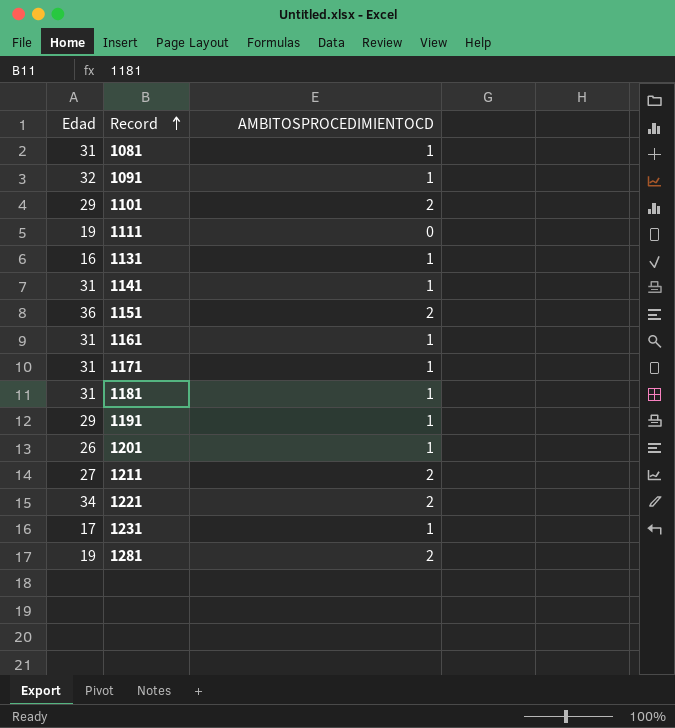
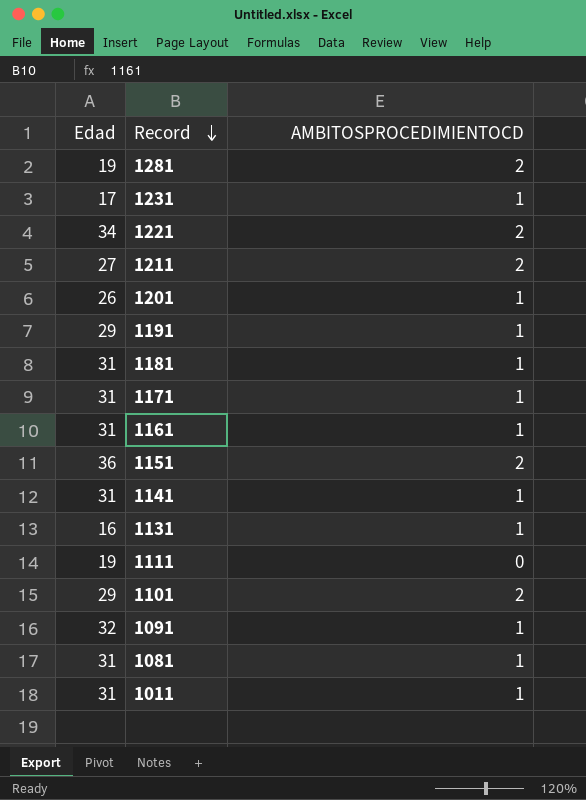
row order: Record ascending -> Record descending
row 1011: none -> 31 | 1

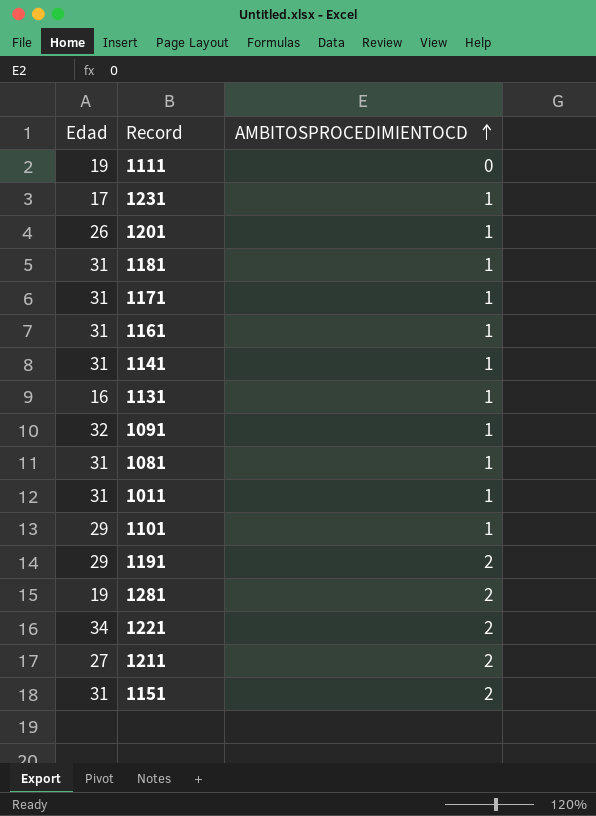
row order: Record descending -> AMBITOSPROCEDIMIENTOCD ascending
1101 | AMBITOSPROCEDIMIENTOCD: 2 -> 1
1191 | AMBITOSPROCEDIMIENTOCD: 1 -> 2
1151 | Edad: 36 -> 31

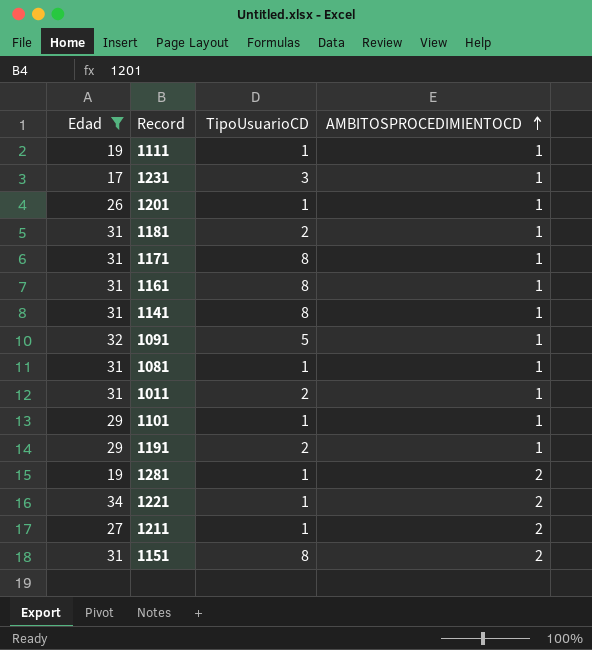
filter: none -> Edad != 16
column TipoUsuarioCD | position: none -> 3
1111 | AMBITOSPROCEDIMIENTOCD: 0 -> 1
1191 | AMBITOSPROCEDIMIENTOCD: 2 -> 1

